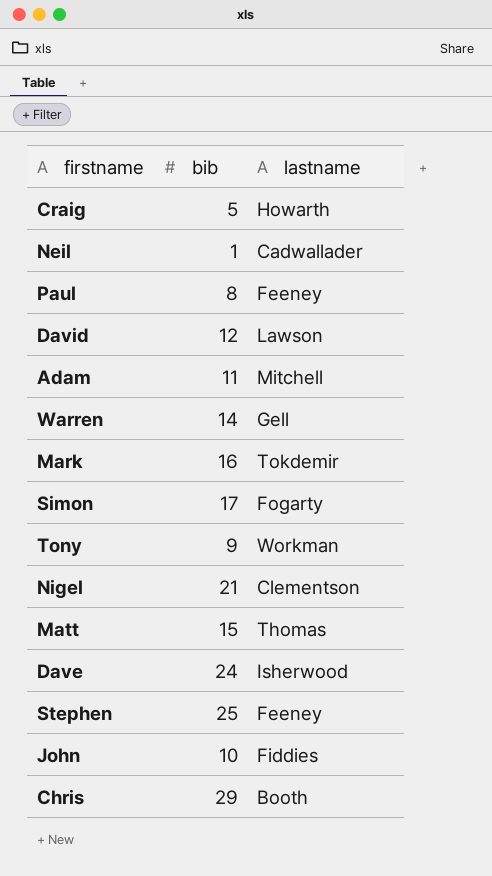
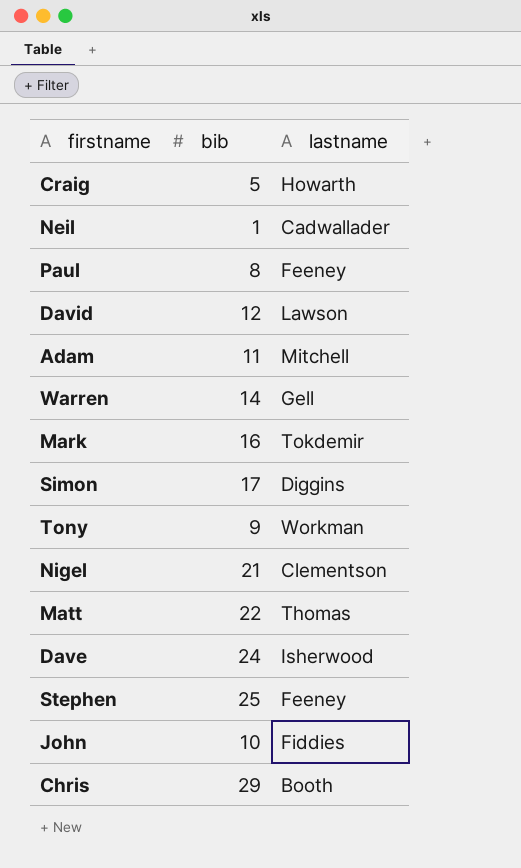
Simon | lastname: Fogarty -> Diggins
Matt | bib: 15 -> 22

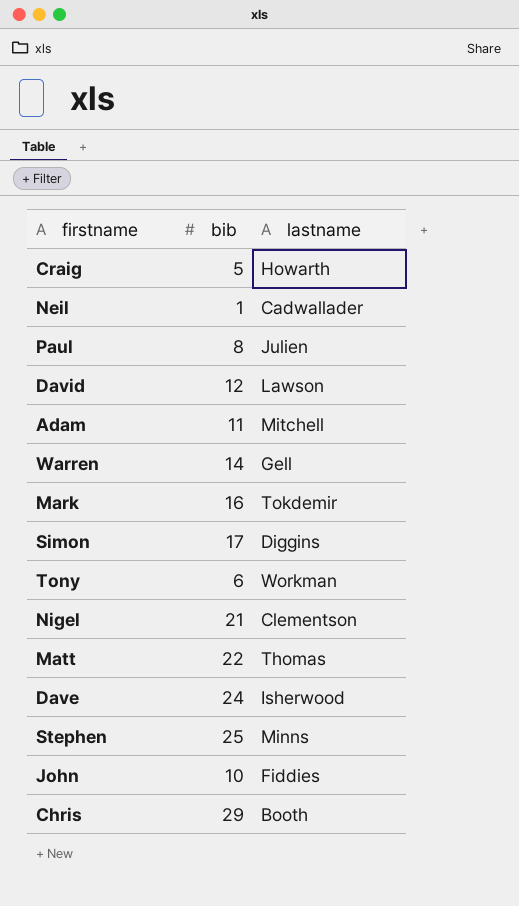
Paul | lastname: Feeney -> Julien
Tony | bib: 9 -> 6
Stephen | lastname: Feeney -> Minns

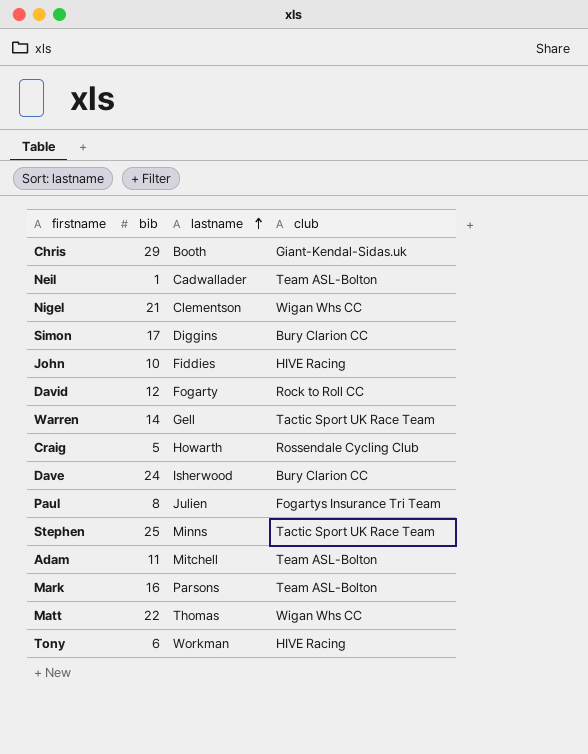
row order: none -> lastname ascending
column club | position: none -> 4
David | lastname: Lawson -> Fogarty
Mark | lastname: Tokdemir -> Parsons

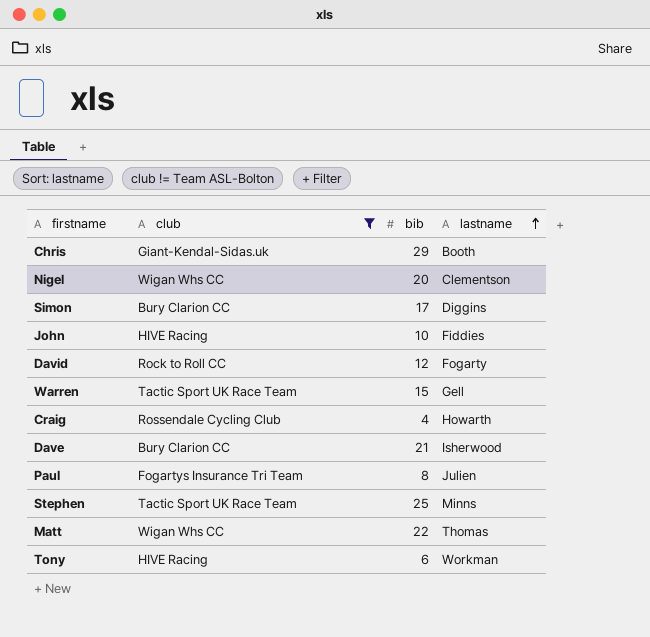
filter: none -> club != Team ASL-Bolton
column club | position: 4 -> 2
Nigel | bib: 21 -> 20
Warren | bib: 14 -> 15
Craig | bib: 5 -> 4
Dave | bib: 24 -> 21

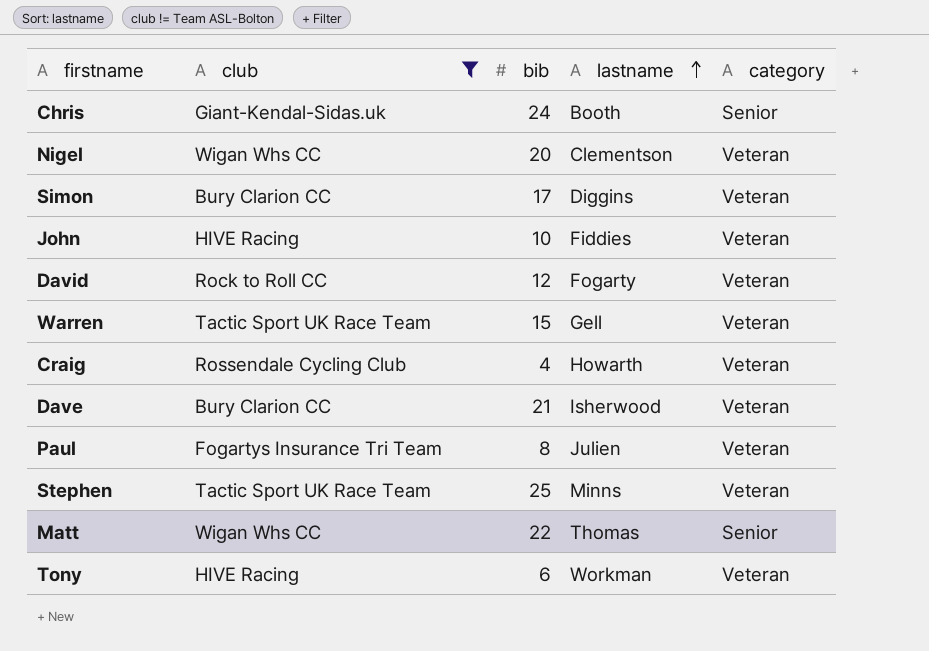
column category | position: none -> 5
Chris | bib: 29 -> 24

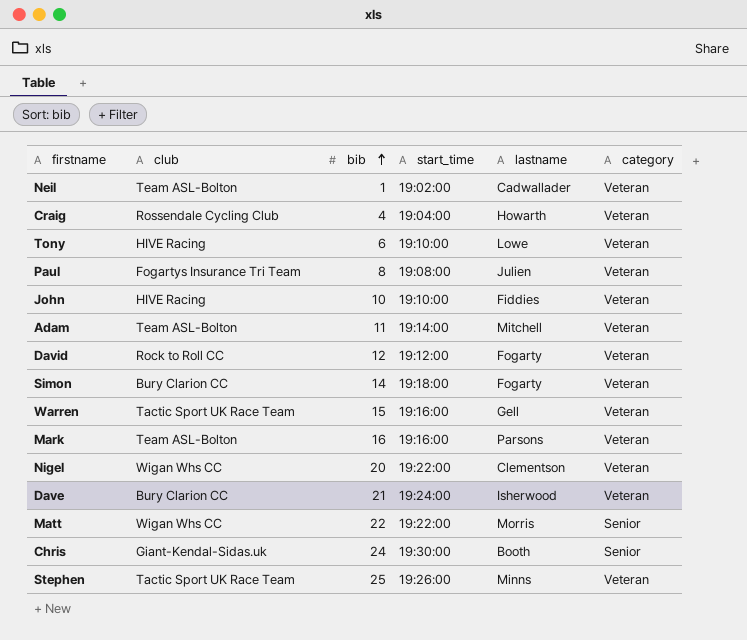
filter: club != Team ASL-Bolton -> none
row order: lastname ascending -> bib ascending
column start_time | position: none -> 4
Tony | lastname: Workman -> Lowe
Simon | bib: 17 -> 14
Simon | lastname: Diggins -> Fogarty
Matt | lastname: Thomas -> Morris

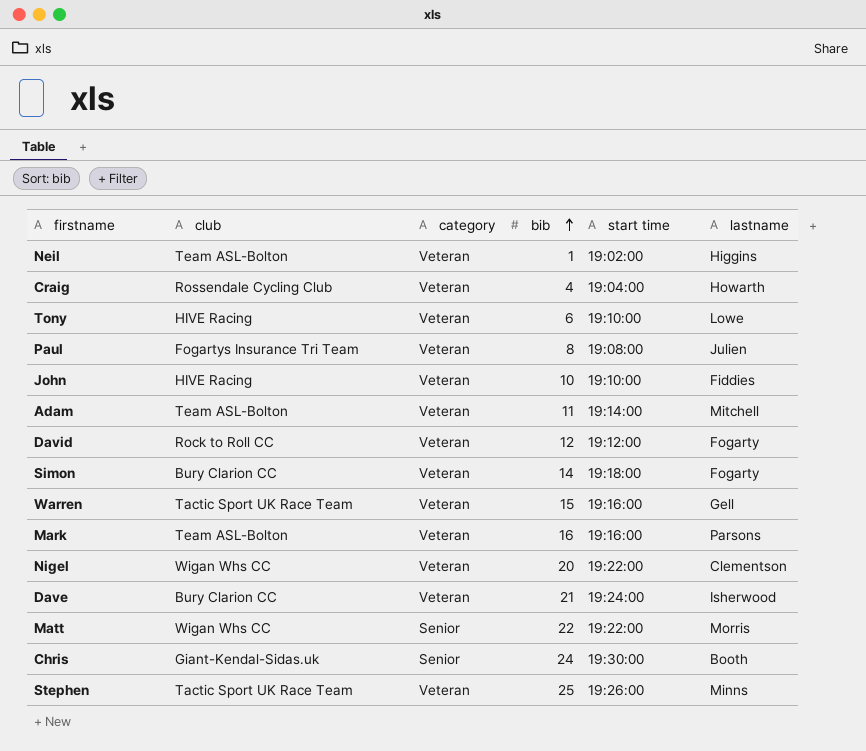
column category | position: 6 -> 3
column name: start_time -> start time
Neil | lastname: Cadwallader -> Higgins

